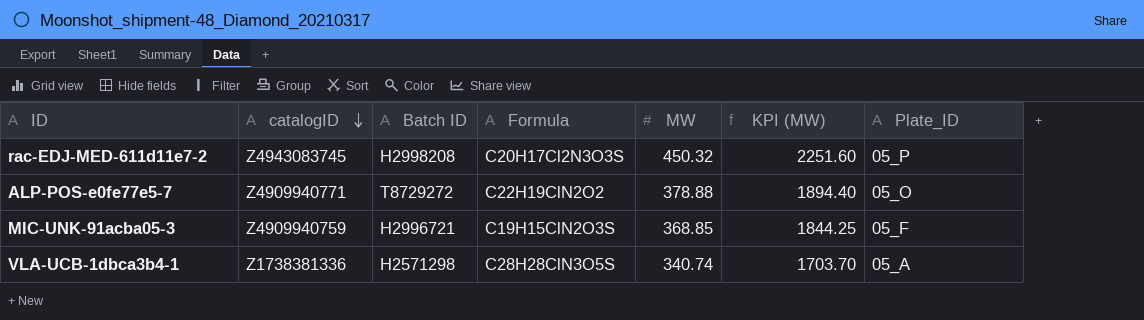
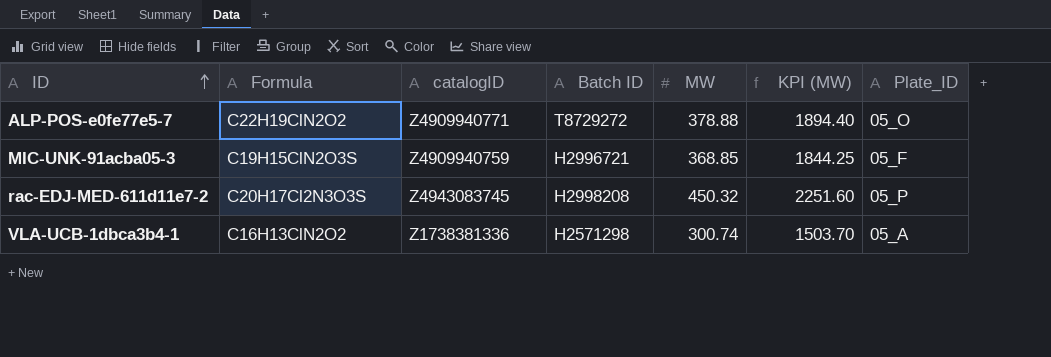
row order: catalogID descending -> ID ascending
column Formula | position: 4 -> 2
VLA-UCB-1dbca3b4-1 | Formula: C28H28ClN3O5S -> C16H13ClN2O2
VLA-UCB-1dbca3b4-1 | MW: 340.74 -> 300.74
VLA-UCB-1dbca3b4-1 | KPI (MW): 1703.70 -> 1503.70

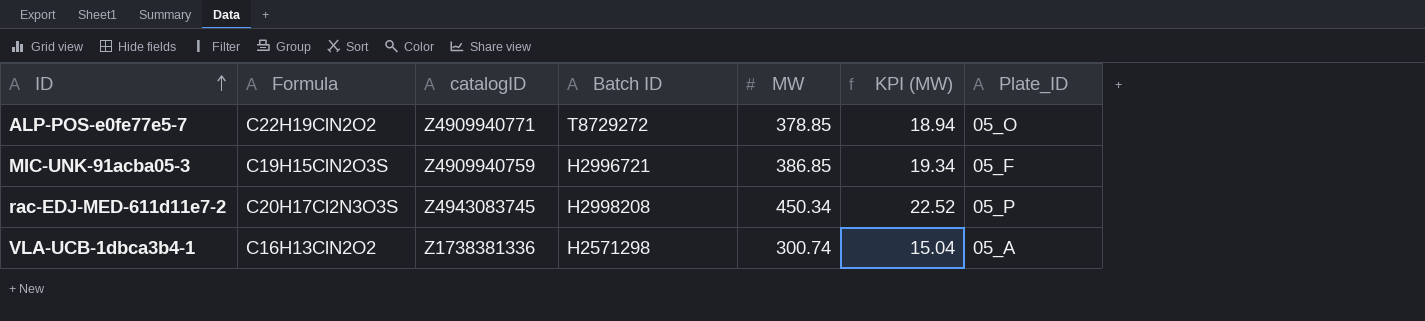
column KPI (MW) | formula: [MW] * 5 -> [MW] * 0.05
ALP-POS-e0fe77e5-7 | MW: 378.88 -> 378.85
MIC-UNK-91acba05-3 | MW: 368.85 -> 386.85
rac-EDJ-MED-611d11e7-2 | MW: 450.32 -> 450.34

